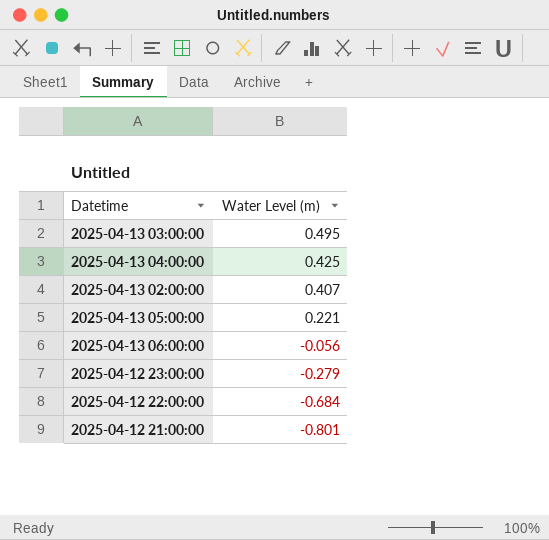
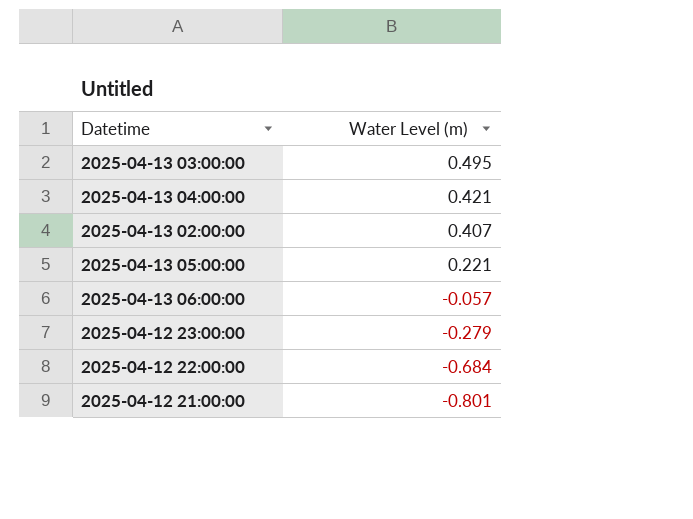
2025-04-13 04:00:00 | Water Level (m): 0.425 -> 0.421
2025-04-13 06:00:00 | Water Level (m): -0.056 -> -0.057

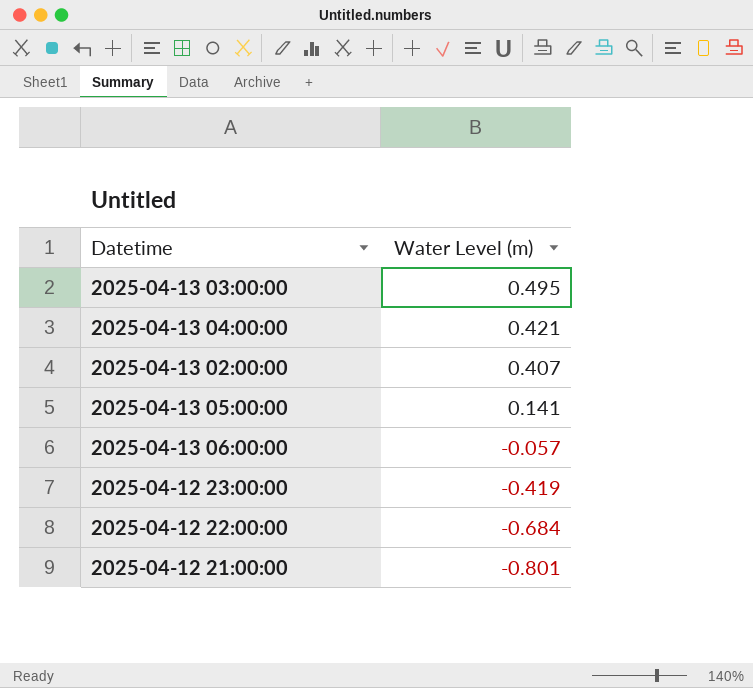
2025-04-13 05:00:00 | Water Level (m): 0.221 -> 0.141
2025-04-12 23:00:00 | Water Level (m): -0.279 -> -0.419

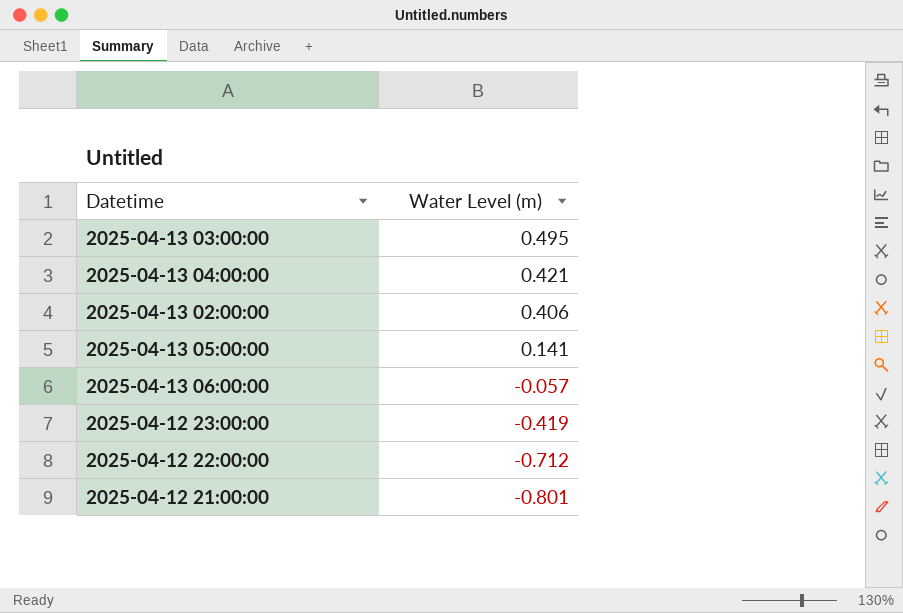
2025-04-13 02:00:00 | Water Level (m): 0.407 -> 0.406
2025-04-12 22:00:00 | Water Level (m): -0.684 -> -0.712

